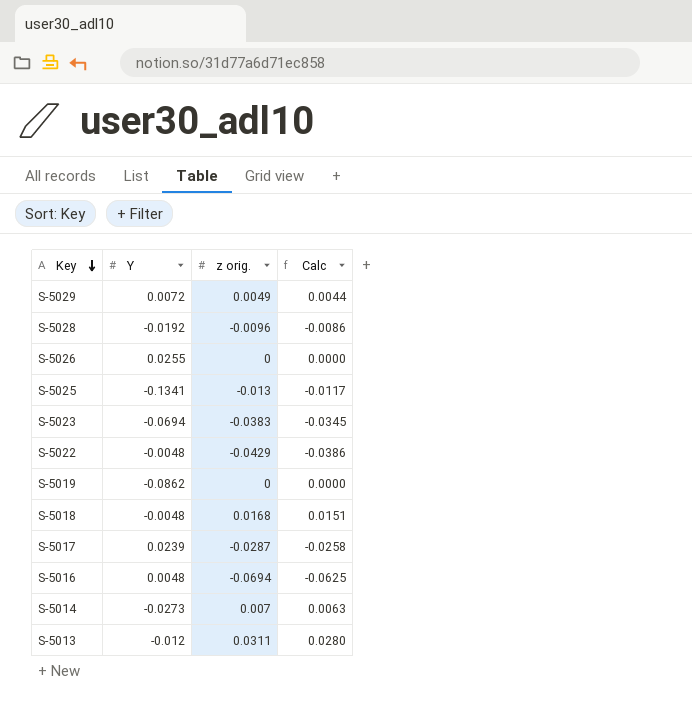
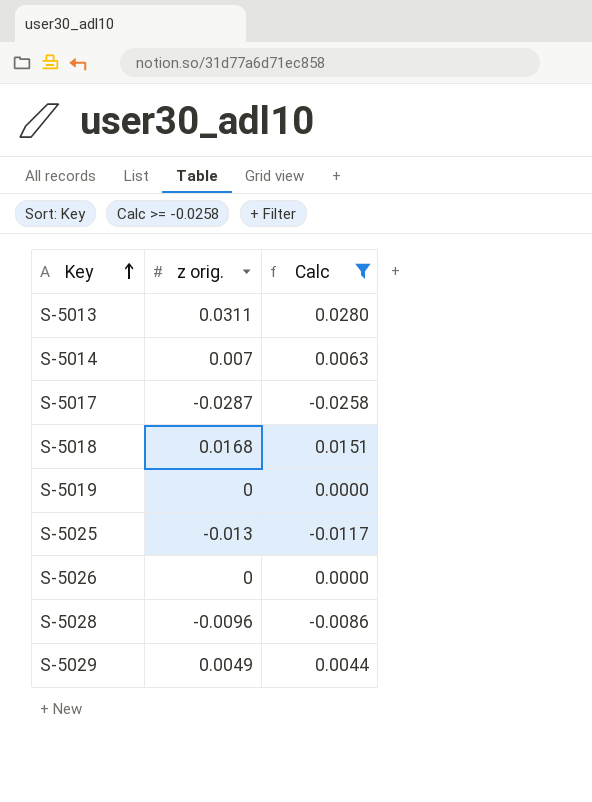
filter: none -> Calc >= -0.0258
row order: Key descending -> Key ascending
column Y | position: 2 -> none

